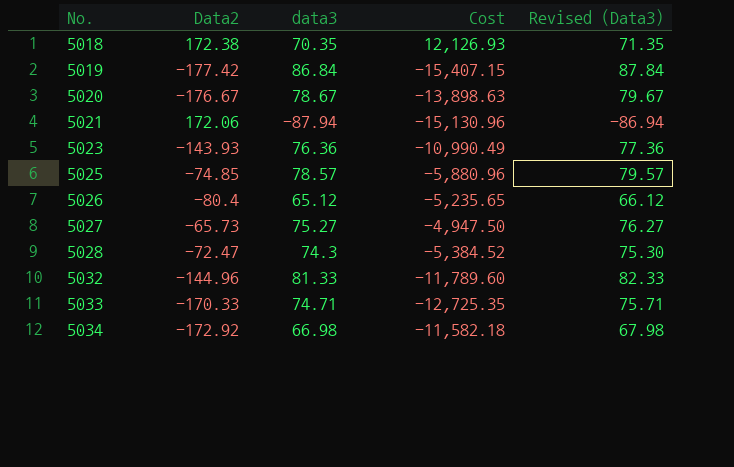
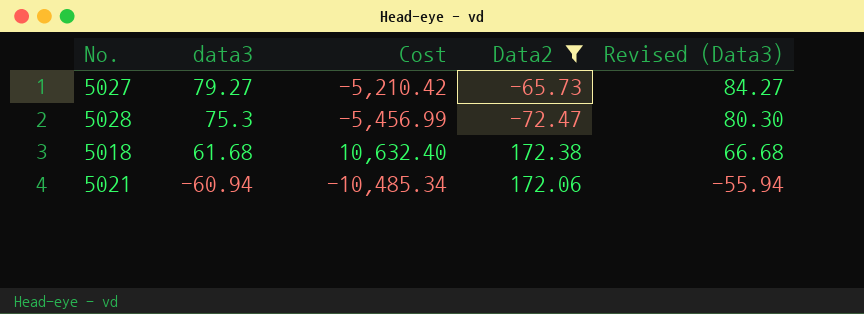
filter: none -> Data2 >= -72.47
row order: No. ascending -> data3 descending
column Data2 | position: 2 -> 4
column Revised (Data3) | formula: [data3] + 1 -> [data3] + 5
5027 | data3: 75.27 -> 79.27
5027 | Cost: -4,947.50 -> -5,210.42
5028 | data3: 74.3 -> 75.3
5028 | Cost: -5,384.52 -> -5,456.99
5018 | data3: 70.35 -> 61.68
5018 | Cost: 12,126.93 -> 10,632.40
5021 | data3: -87.94 -> -60.94
5021 | Cost: -15,130.96 -> -10,485.34

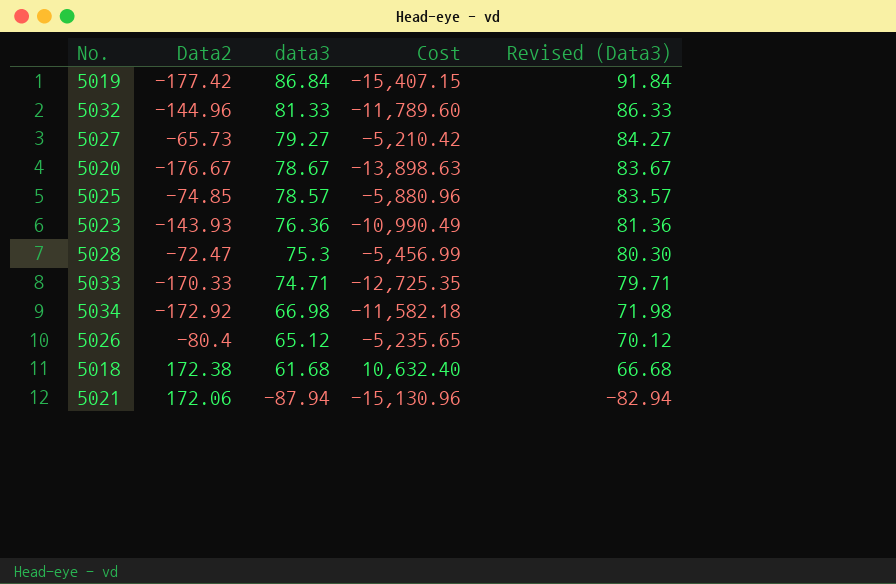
filter: Data2 >= -72.47 -> none
column Data2 | position: 4 -> 2
5021 | data3: -60.94 -> -87.94
5021 | Cost: -10,485.34 -> -15,130.96
5021 | Revised (Data3): -55.94 -> -82.94

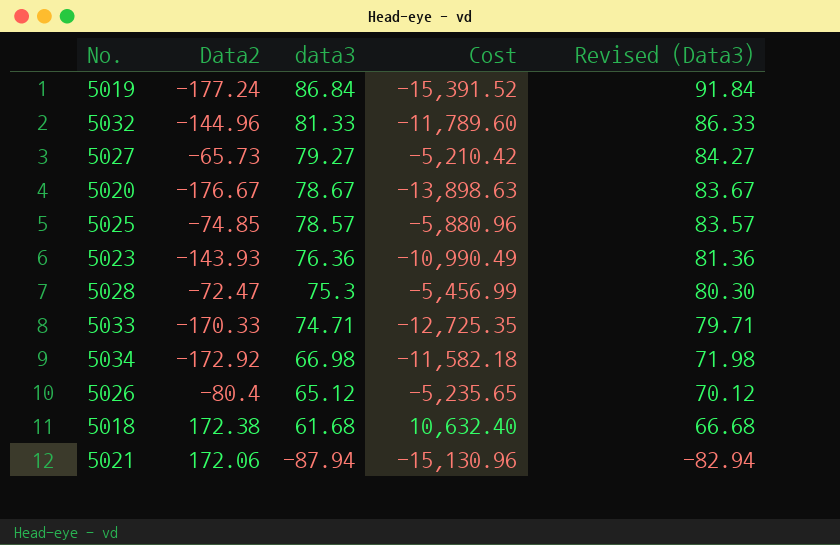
5019 | Data2: -177.42 -> -177.24
5019 | Cost: -15,407.15 -> -15,391.52

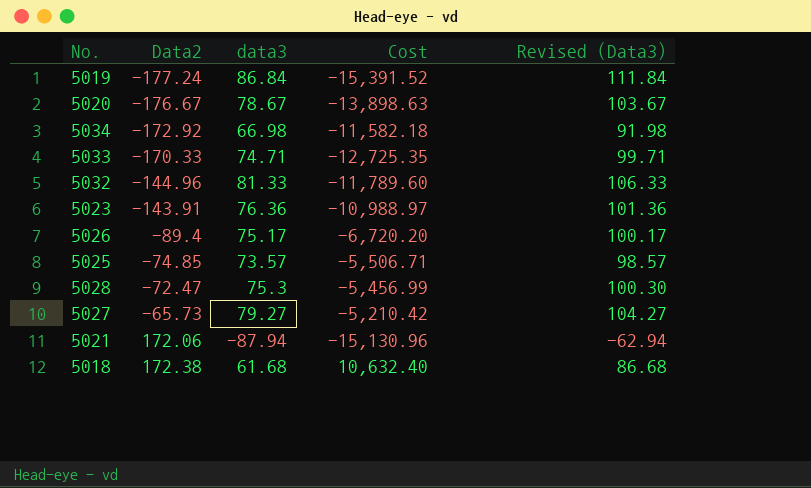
row order: data3 descending -> Data2 ascending
column Revised (Data3) | formula: [data3] + 5 -> [data3] + 25
5023 | Data2: -143.93 -> -143.91
5023 | Cost: -10,990.49 -> -10,988.97
5026 | Data2: -80.4 -> -89.4
5026 | data3: 65.12 -> 75.17
5026 | Cost: -5,235.65 -> -6,720.20
5025 | data3: 78.57 -> 73.57
5025 | Cost: -5,880.96 -> -5,506.71

